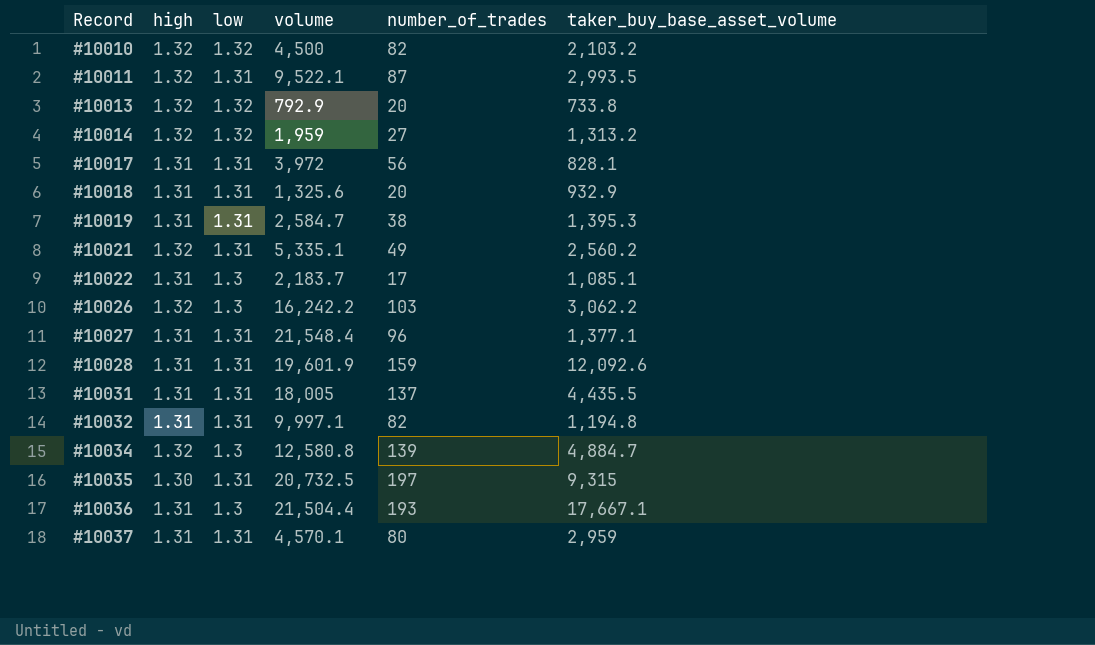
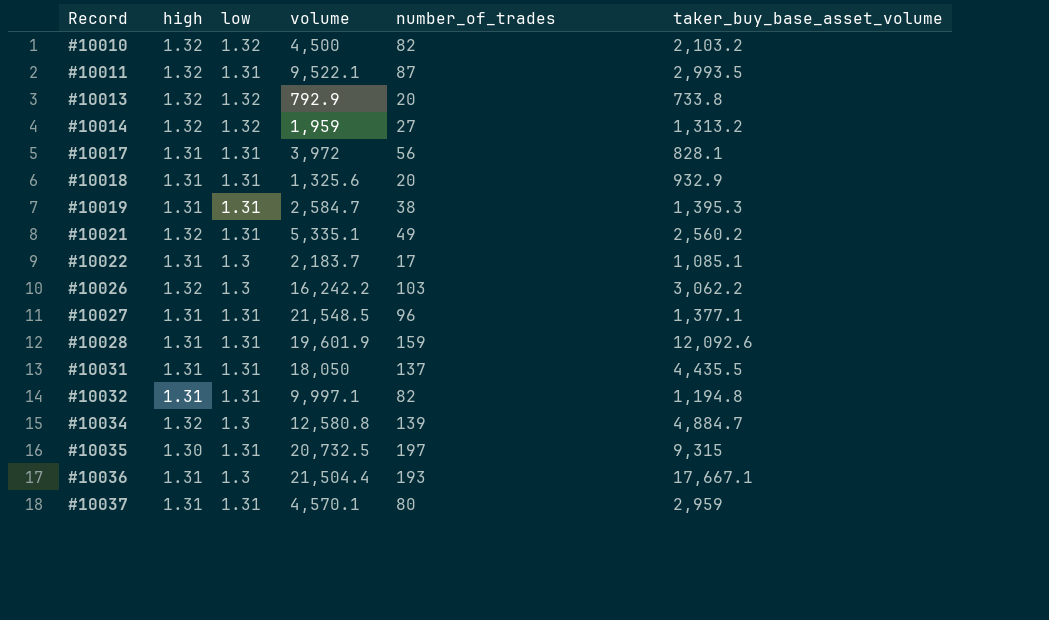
#10027 | volume: 21,548.4 -> 21,548.5
#10031 | volume: 18,005 -> 18,050

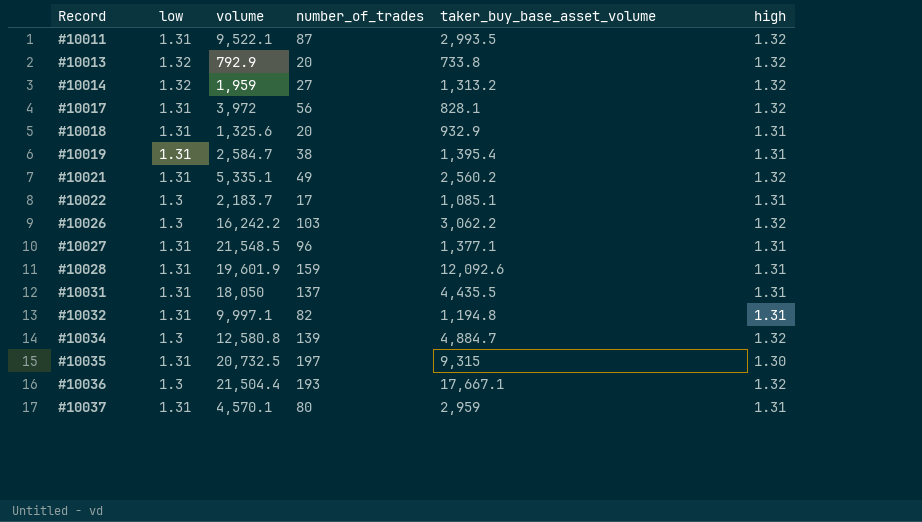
column high | position: 2 -> 6
row #10010: 1.32 | 1.32 | 4,500 | 82 | 2,103.2 -> none
#10017 | high: 1.31 -> 1.32
#10019 | taker_buy_base_asset_volume: 1,395.3 -> 1,395.4
#10036 | high: 1.31 -> 1.32

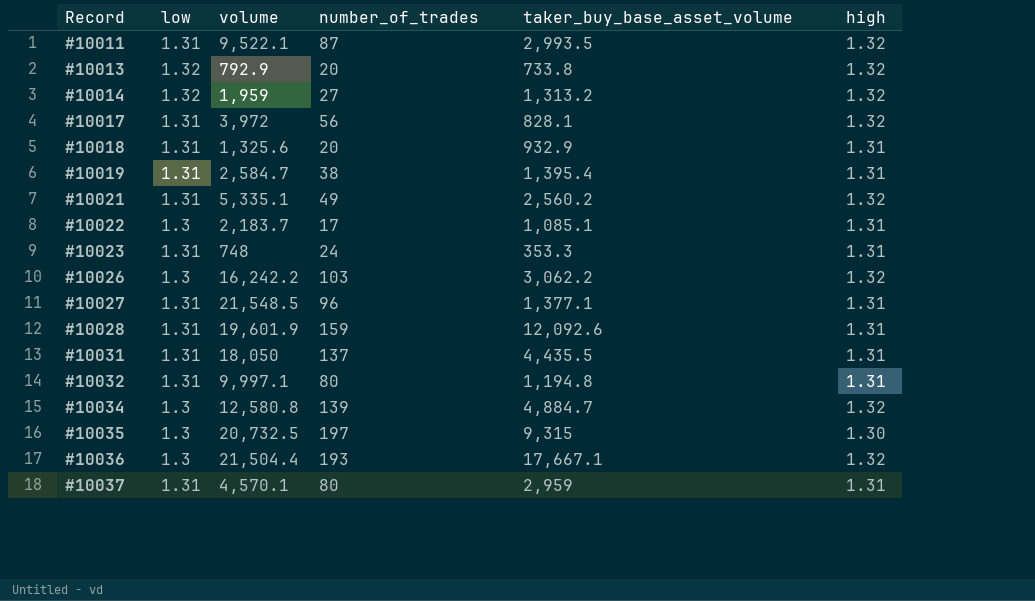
row #10023: none -> 1.31 | 748 | 24 | 353.3 | 1.31
#10032 | number_of_trades: 82 -> 80
#10035 | low: 1.31 -> 1.3

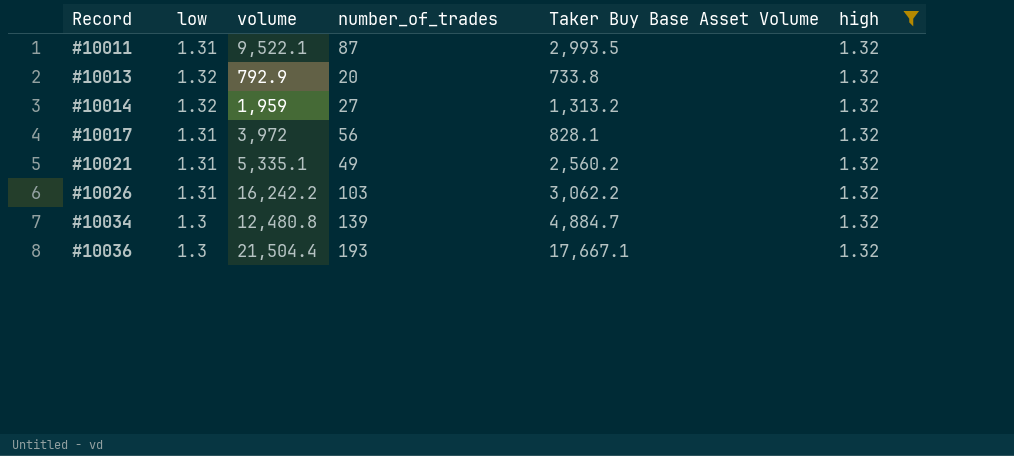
filter: none -> high = 1.32
column name: taker_buy_base_asset_volume -> Taker Buy Base Asset Volume
#10026 | low: 1.3 -> 1.31
#10034 | volume: 12,580.8 -> 12,480.8

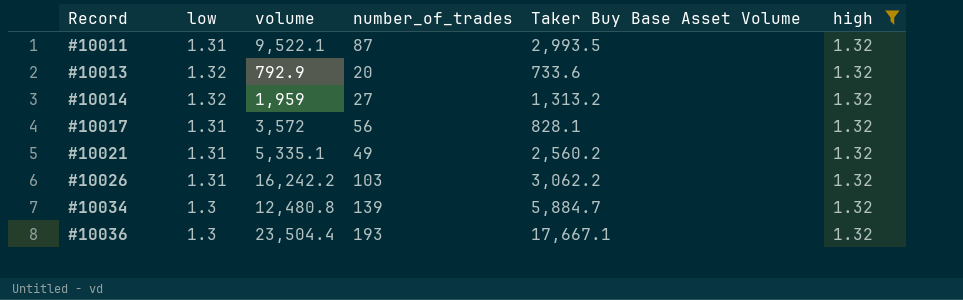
#10013 | Taker Buy Base Asset Volume: 733.8 -> 733.6
#10017 | volume: 3,972 -> 3,572
#10034 | Taker Buy Base Asset Volume: 4,884.7 -> 5,884.7
#10036 | volume: 21,504.4 -> 23,504.4

